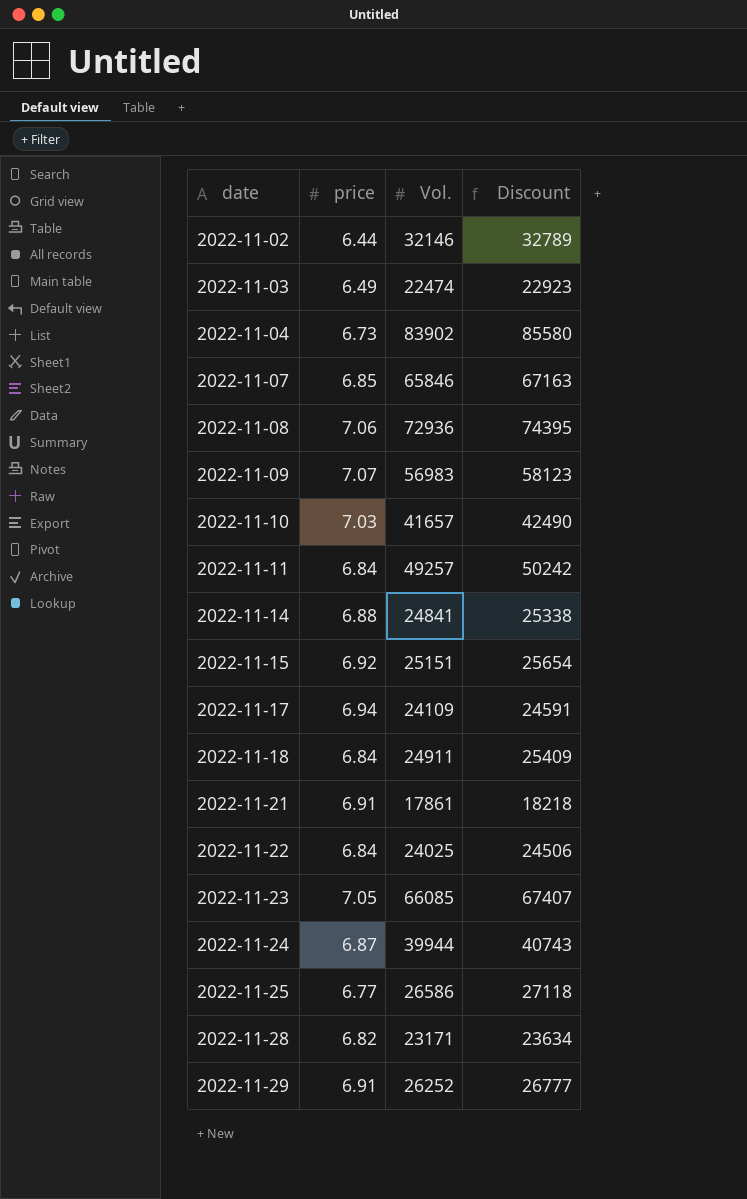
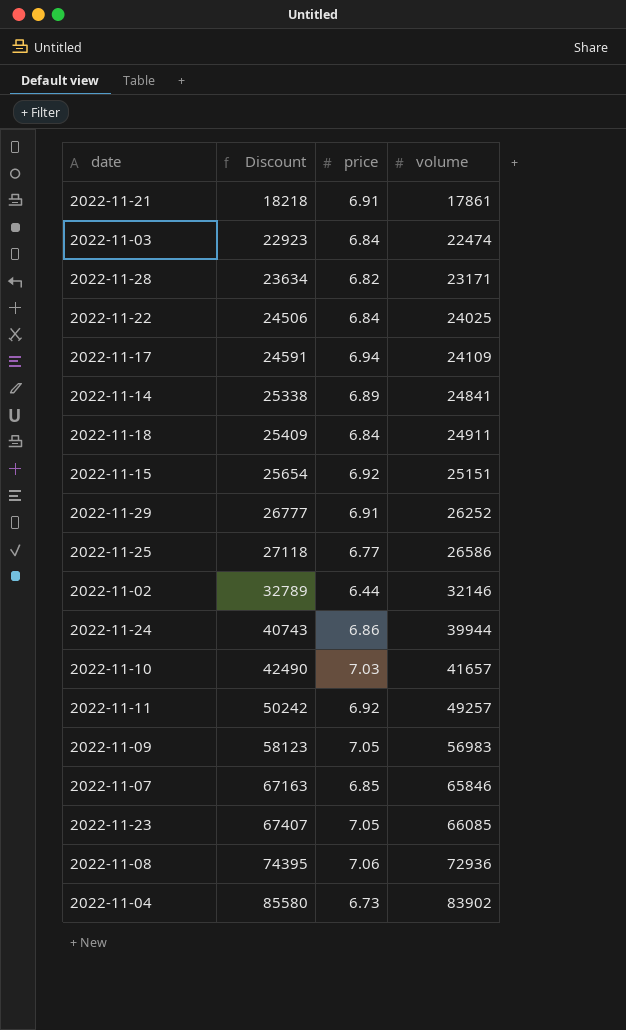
row order: date ascending -> Discount ascending
column Discount | position: 4 -> 2
column name: Vol. -> volume
2022-11-03 | price: 6.49 -> 6.84
2022-11-14 | price: 6.88 -> 6.89
2022-11-24 | price: 6.87 -> 6.86
2022-11-11 | price: 6.84 -> 6.92
2022-11-09 | price: 7.07 -> 7.05

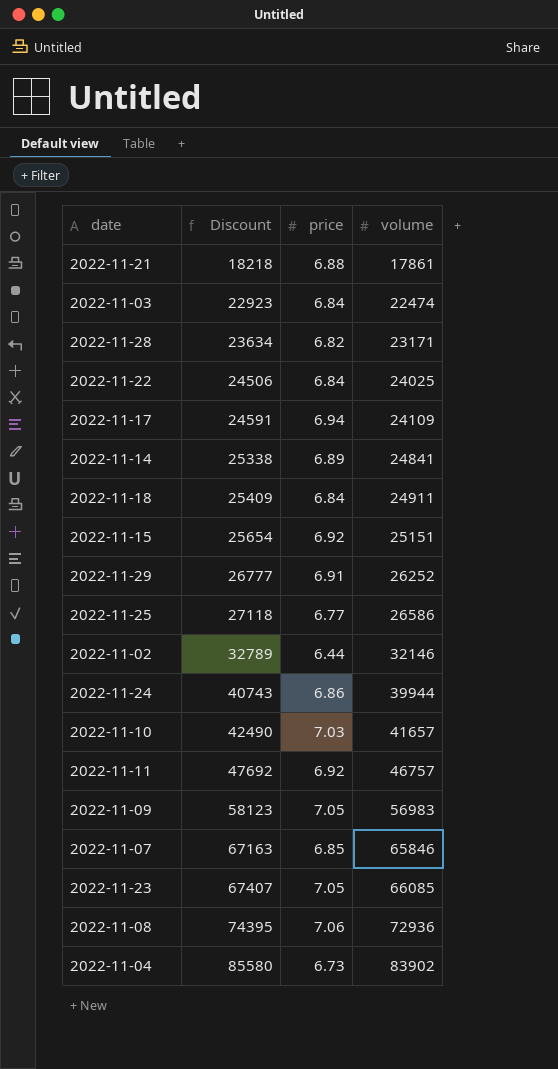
2022-11-21 | price: 6.91 -> 6.88
2022-11-11 | Discount: 50242 -> 47692
2022-11-11 | volume: 49257 -> 46757

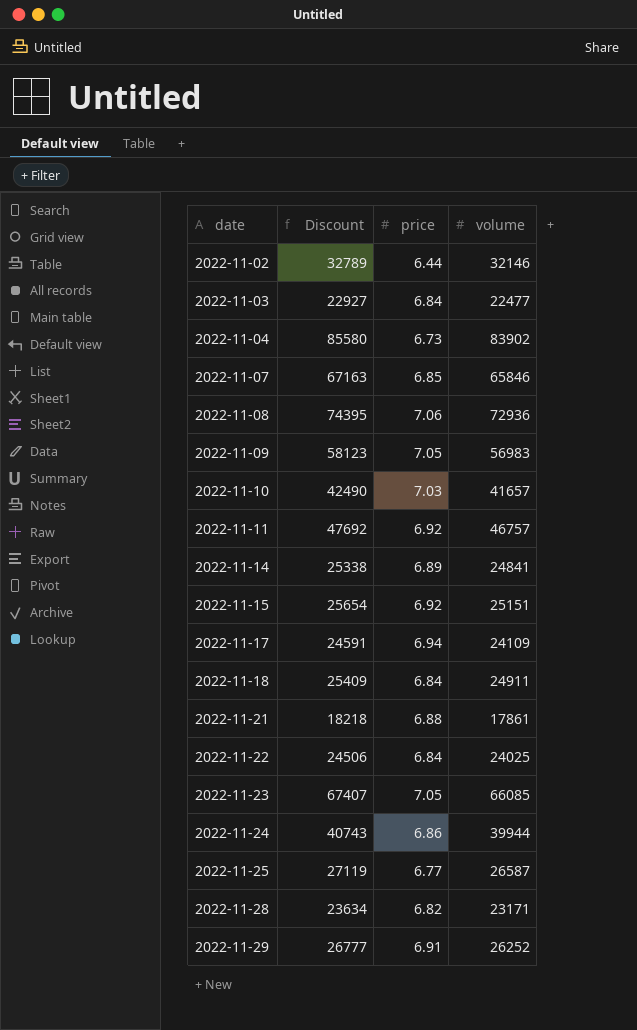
row order: Discount ascending -> date ascending
2022-11-03 | Discount: 22923 -> 22927
2022-11-03 | volume: 22474 -> 22477
2022-11-25 | Discount: 27118 -> 27119
2022-11-25 | volume: 26586 -> 26587

